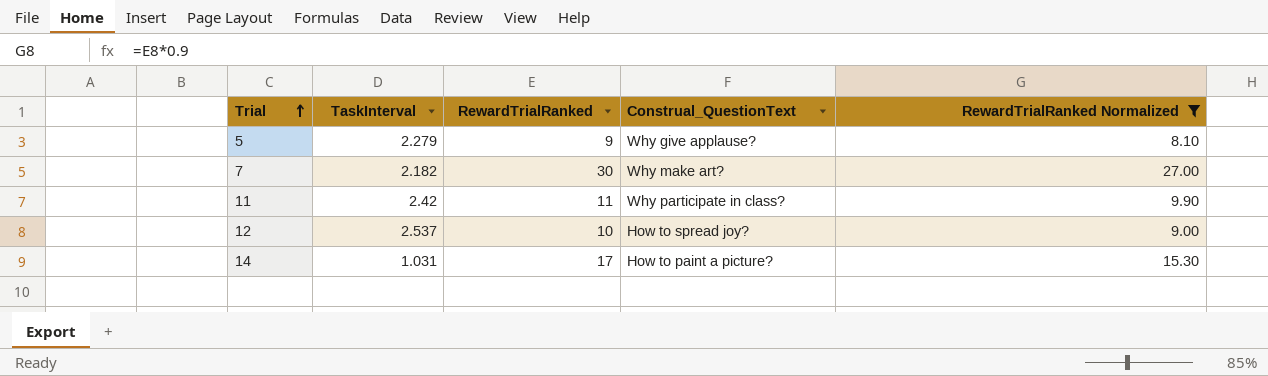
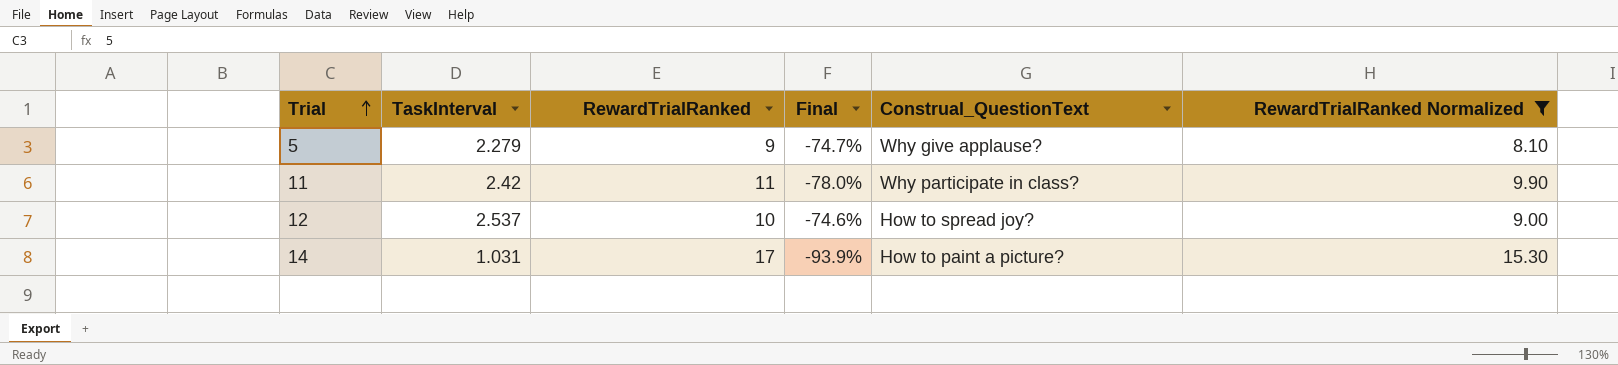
column Final | formula: none -> ([TaskInterval] - [RewardTrialRanked]) / [RewardTrialRanked]
row 7: 2.182 | 30 | Why make art? | 27.00 -> none

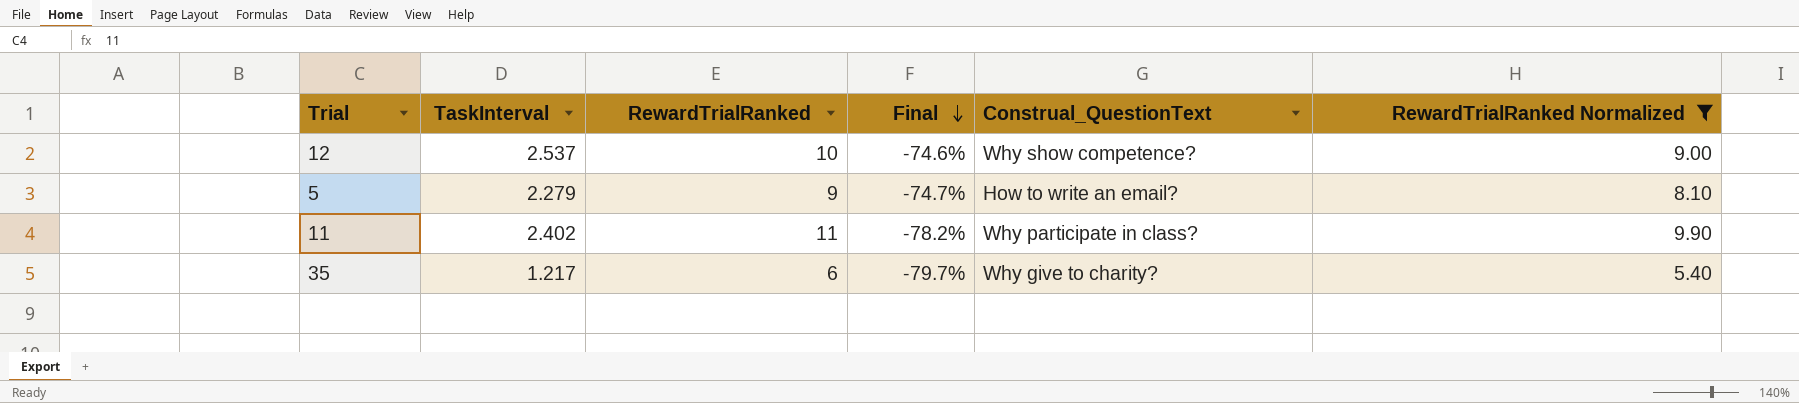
row order: Trial ascending -> Final descending
row 14: 1.031 | 17 | -93.9% | How to paint a picture? | 15.30 -> none
12 | Construal_QuestionText: How to spread joy? -> Why show competence?
5 | Construal_QuestionText: Why give applause? -> How to write an email?
11 | TaskInterval: 2.42 -> 2.402
11 | Final: -78.0% -> -78.2%
row 35: none -> 1.217 | 6 | -79.7% | Why give to charity? | 5.40

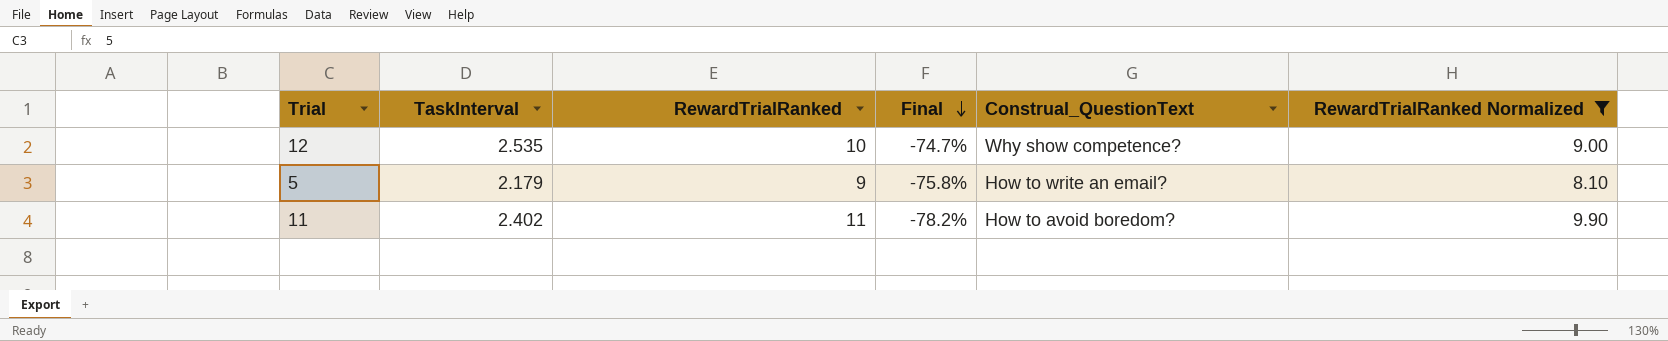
row 35: 1.217 | 6 | -79.7% | Why give to charity? | 5.40 -> none
12 | TaskInterval: 2.537 -> 2.535
12 | Final: -74.6% -> -74.7%
5 | TaskInterval: 2.279 -> 2.179
5 | Final: -74.7% -> -75.8%
11 | Construal_QuestionText: Why participate in class? -> How to avoid boredom?

